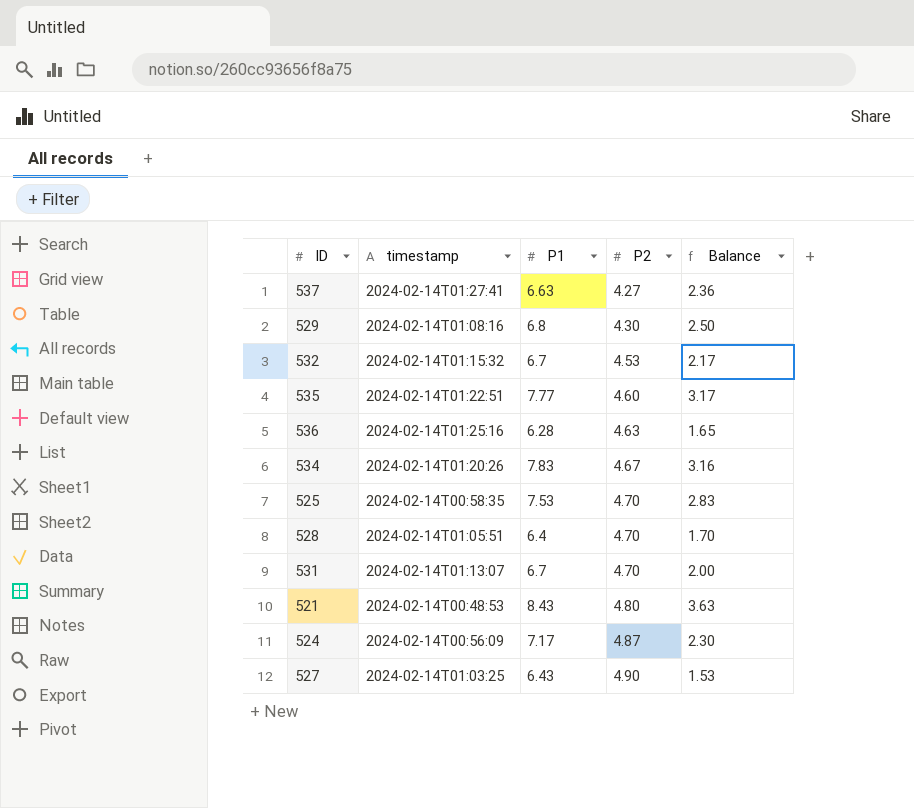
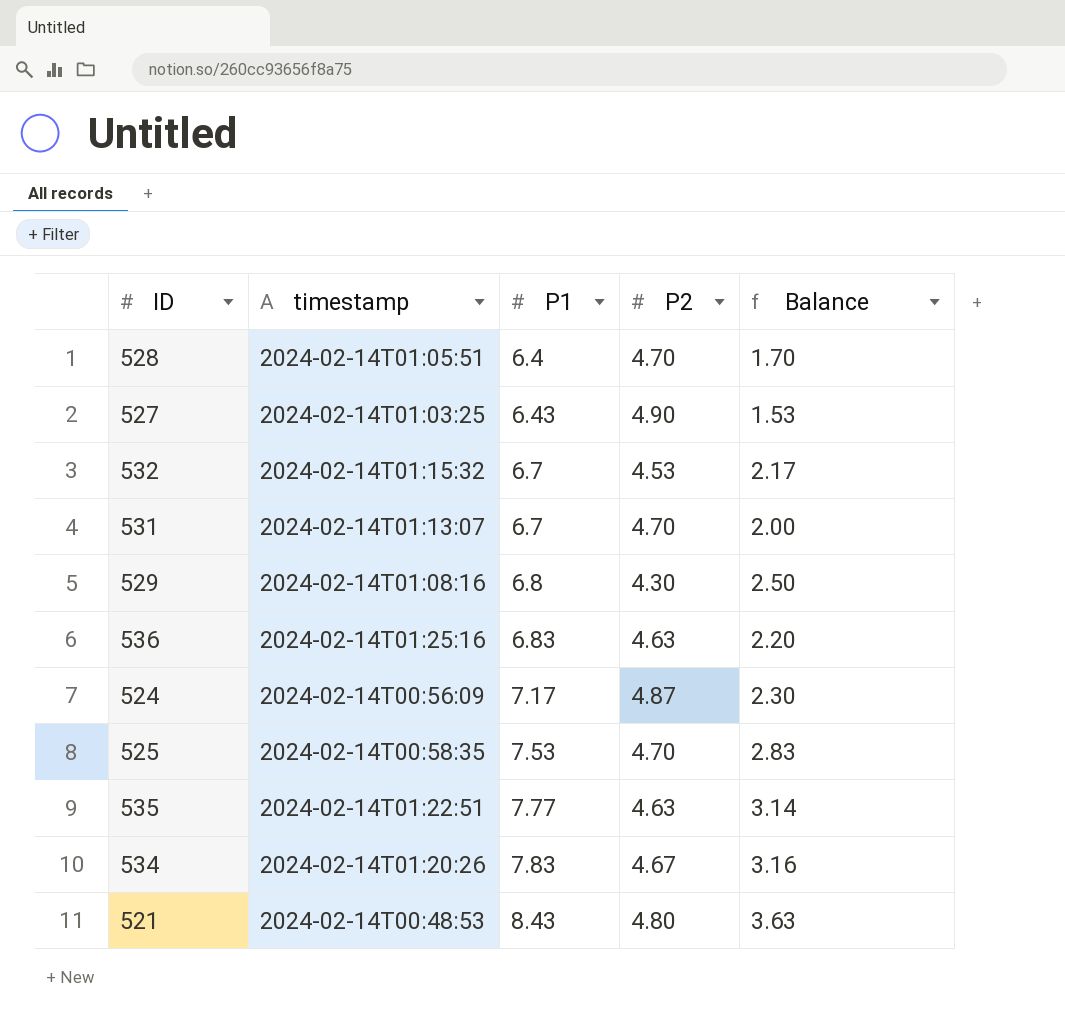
row order: P2 ascending -> P1 ascending
row 537: 2024-02-14T01:27:41 | 6.63 | 4.27 | 2.36 -> none
536 | P1: 6.28 -> 6.83
536 | Balance: 1.65 -> 2.20
535 | P2: 4.60 -> 4.63
535 | Balance: 3.17 -> 3.14

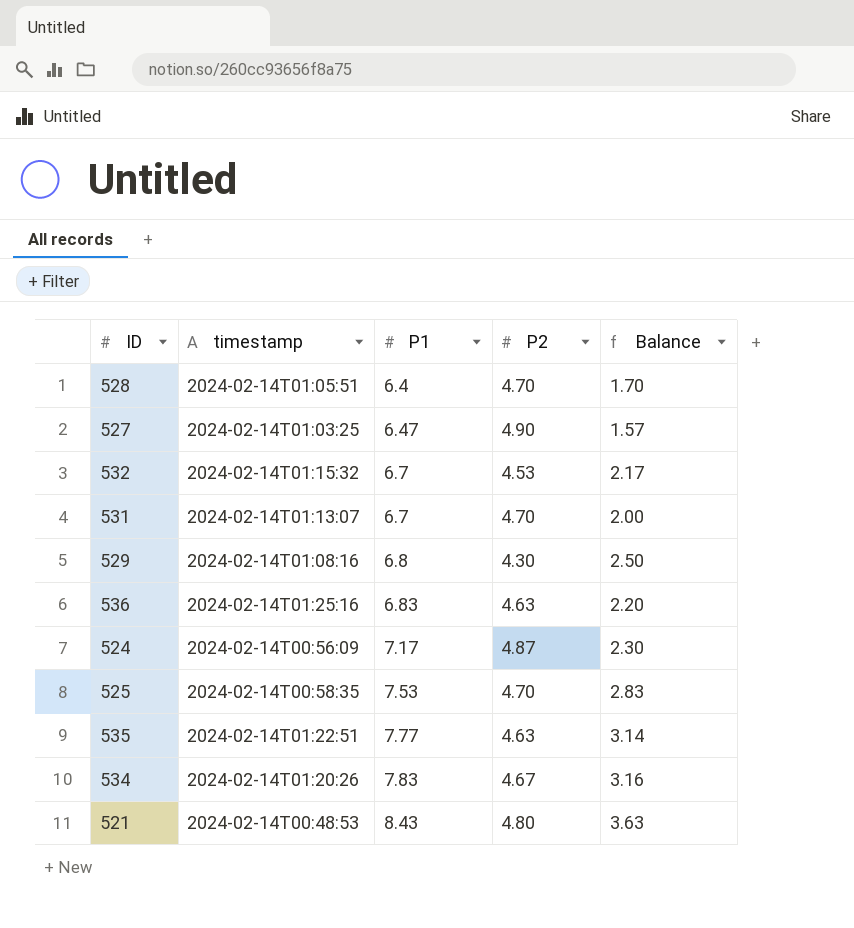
527 | P1: 6.43 -> 6.47
527 | Balance: 1.53 -> 1.57

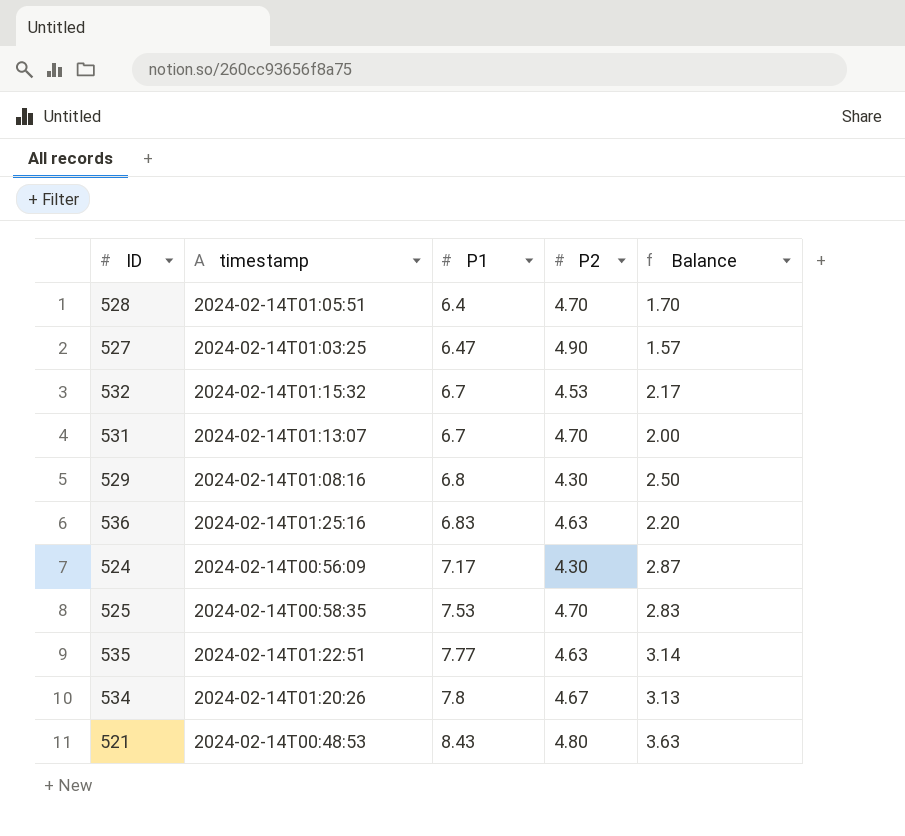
524 | P2: 4.87 -> 4.30
524 | Balance: 2.30 -> 2.87
534 | P1: 7.83 -> 7.8
534 | Balance: 3.16 -> 3.13

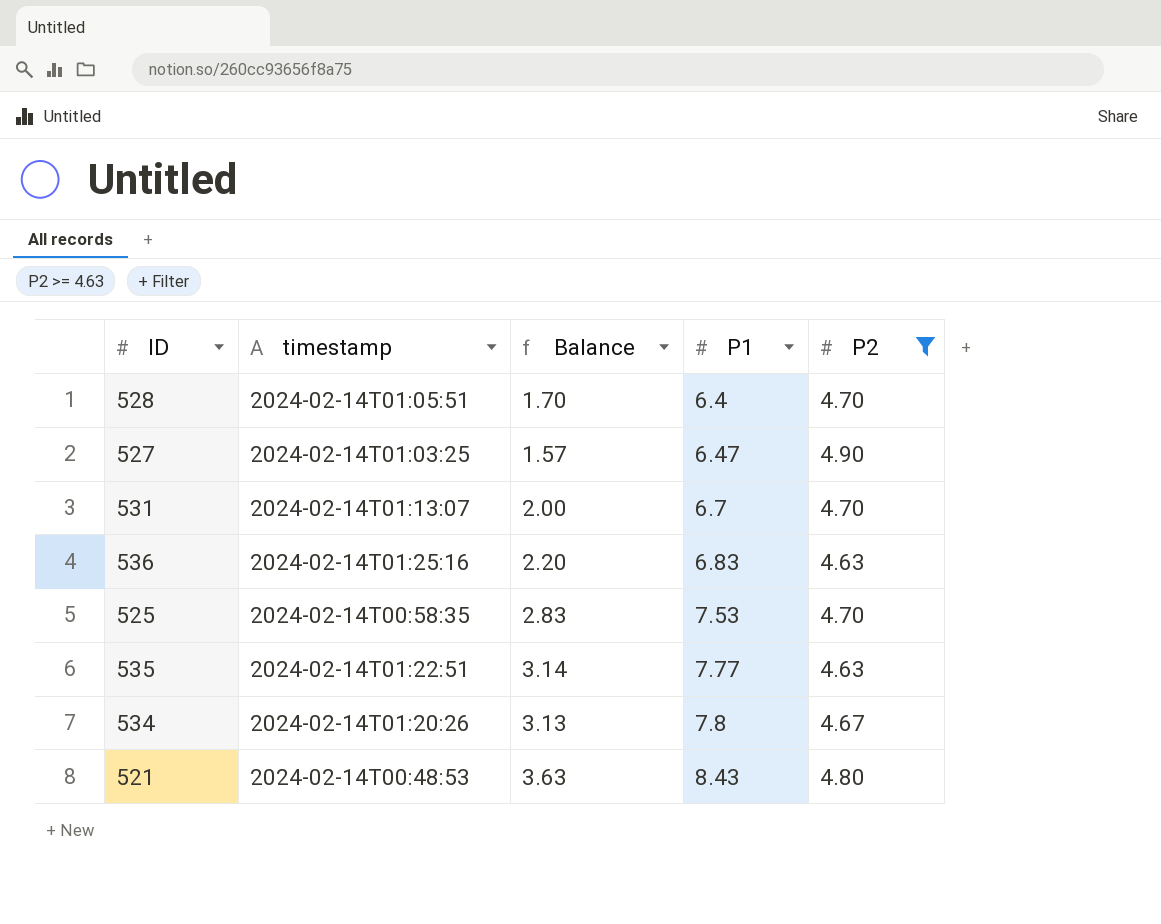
filter: none -> P2 >= 4.63
column Balance | position: 5 -> 3

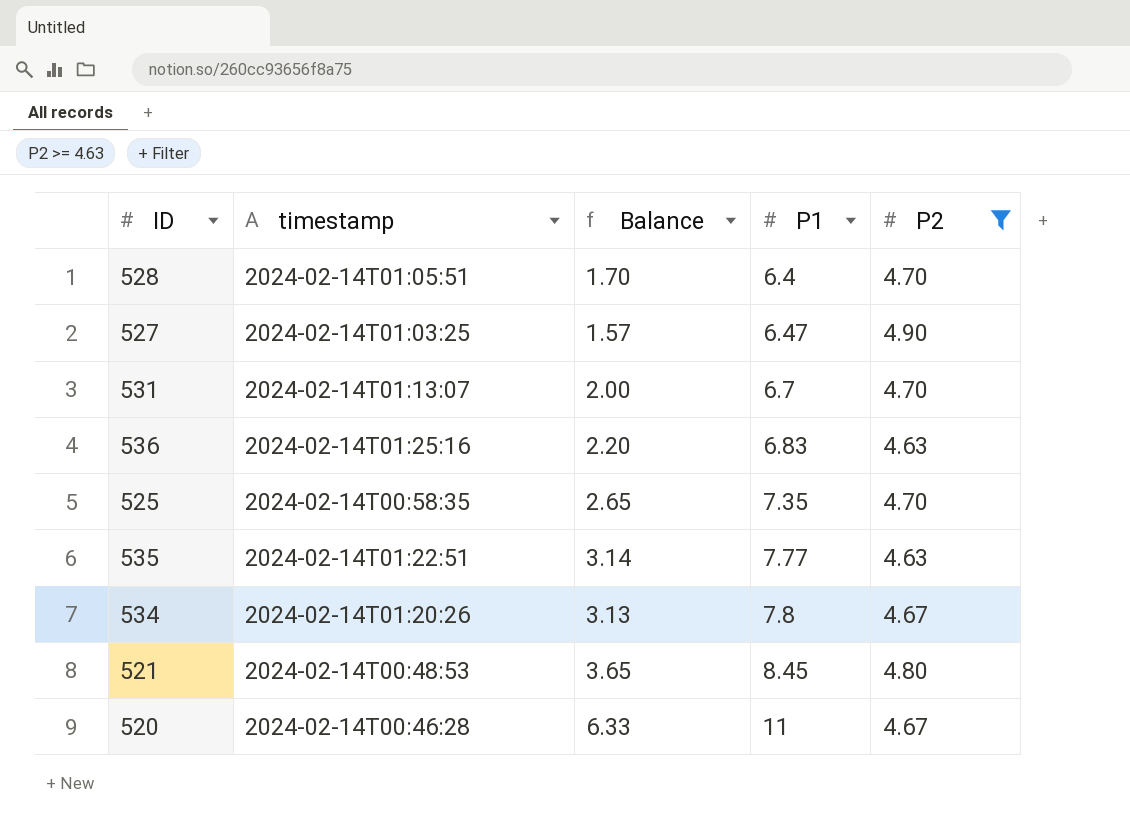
525 | Balance: 2.83 -> 2.65
525 | P1: 7.53 -> 7.35
521 | Balance: 3.63 -> 3.65
521 | P1: 8.43 -> 8.45
row 520: none -> 2024-02-14T00:46:28 | 6.33 | 11 | 4.67

